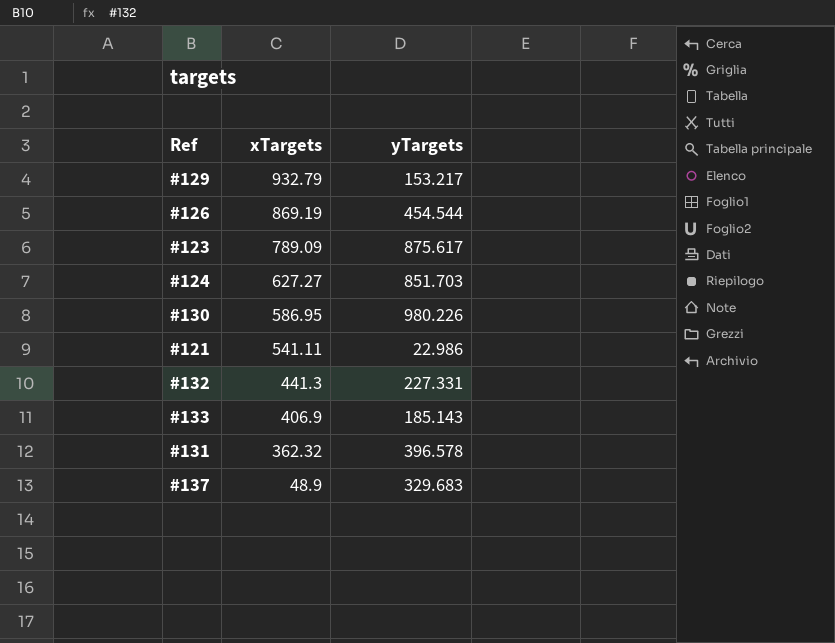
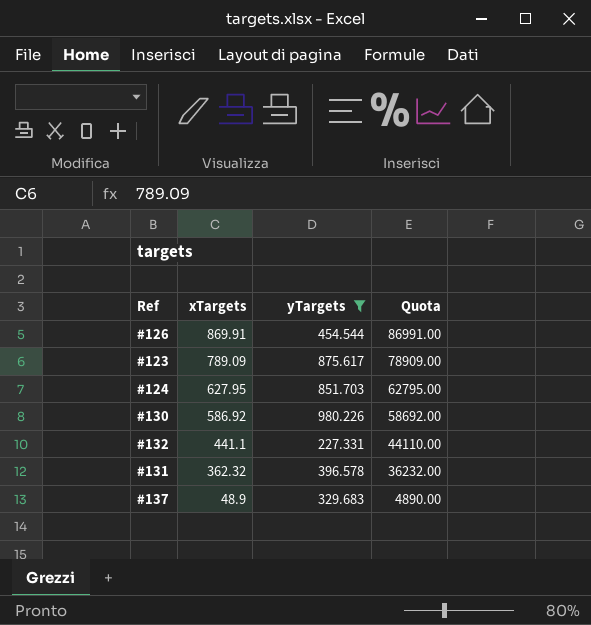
filter: none -> yTargets >= 227.331
column Quota | formula: none -> [xTargets] * 100
#126 | xTargets: 869.19 -> 869.91
#124 | xTargets: 627.27 -> 627.95
#130 | xTargets: 586.95 -> 586.92
#132 | xTargets: 441.3 -> 441.1

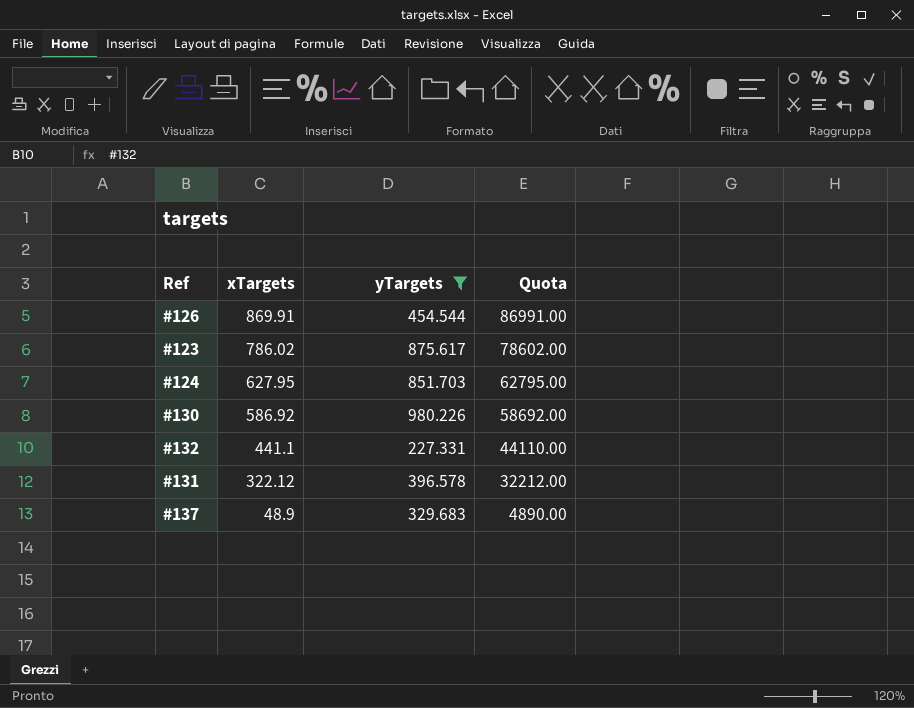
#123 | xTargets: 789.09 -> 786.02
#123 | Quota: 78909.00 -> 78602.00
#131 | xTargets: 362.32 -> 322.12
#131 | Quota: 36232.00 -> 32212.00

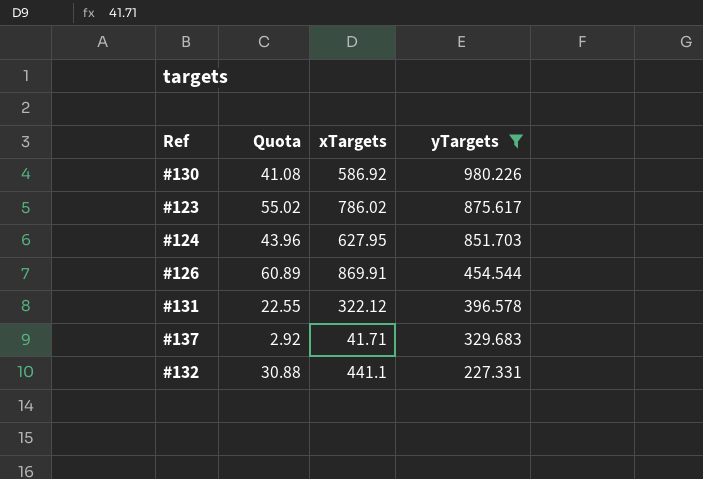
row order: xTargets descending -> yTargets descending
column Quota | formula: [xTargets] * 100 -> [xTargets] * 0.07
column Quota | position: 4 -> 2
#137 | xTargets: 48.9 -> 41.71

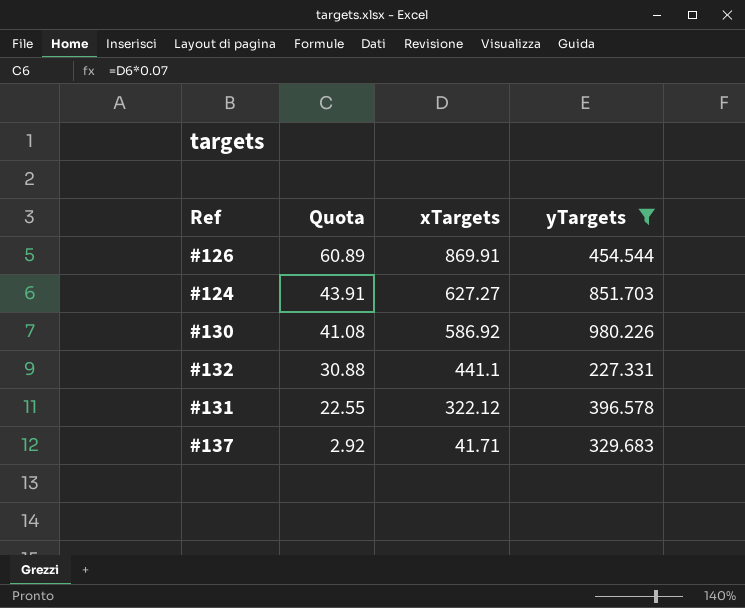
row order: yTargets descending -> Quota descending
row #123: 55.02 | 786.02 | 875.617 -> none
#124 | Quota: 43.96 -> 43.91
#124 | xTargets: 627.95 -> 627.27

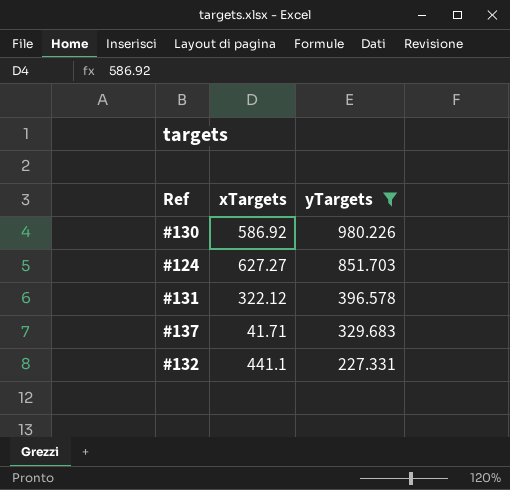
row order: Quota descending -> yTargets descending
column Quota | formula: [xTargets] * 0.07 -> none
row #126: 60.89 | 869.91 | 454.544 -> none

